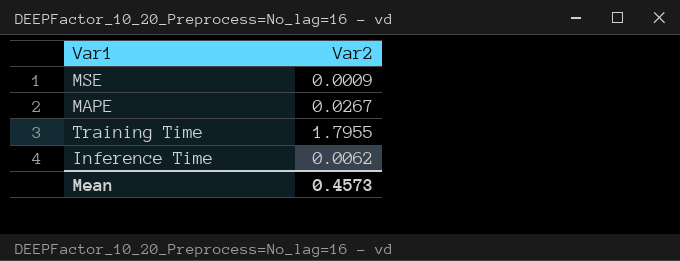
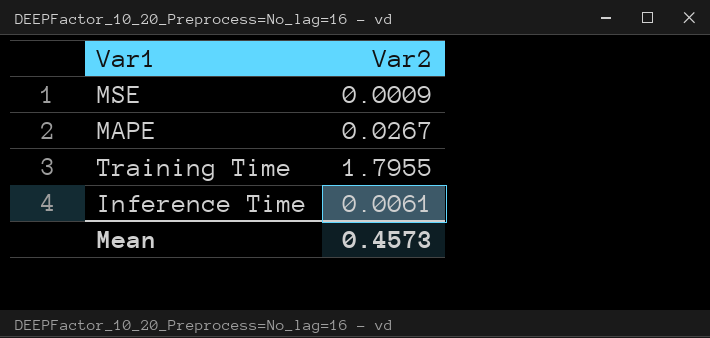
Inference Time | Var2: 0.0062 -> 0.0061

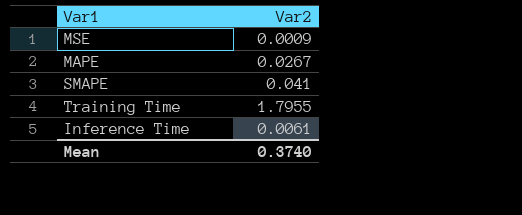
row SMAPE: none -> 0.041
Mean | Var2: 0.4573 -> 0.3740

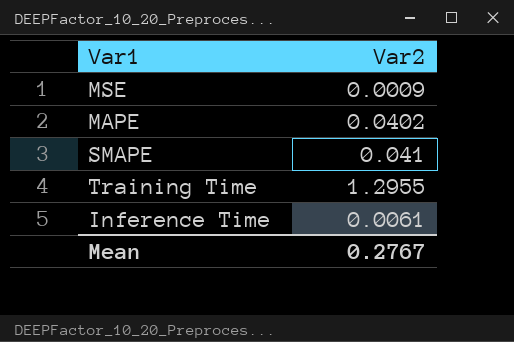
MAPE | Var2: 0.0267 -> 0.0402
Training Time | Var2: 1.7955 -> 1.2955
Mean | Var2: 0.3740 -> 0.2767

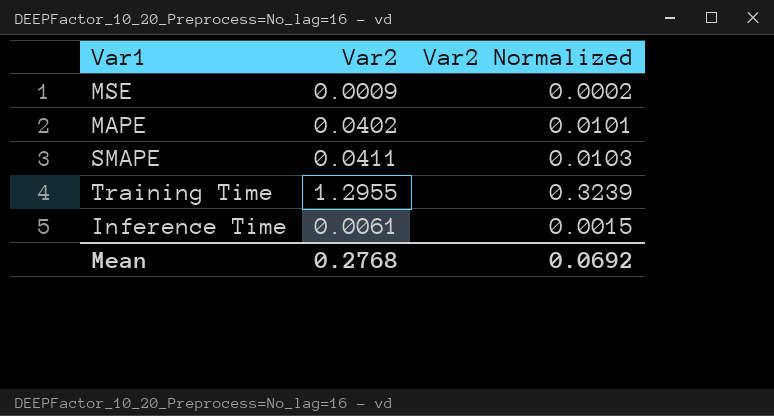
column Var2 Normalized | formula: none -> [Var2] * 0.25
SMAPE | Var2: 0.041 -> 0.0411
Mean | Var2: 0.2767 -> 0.2768

